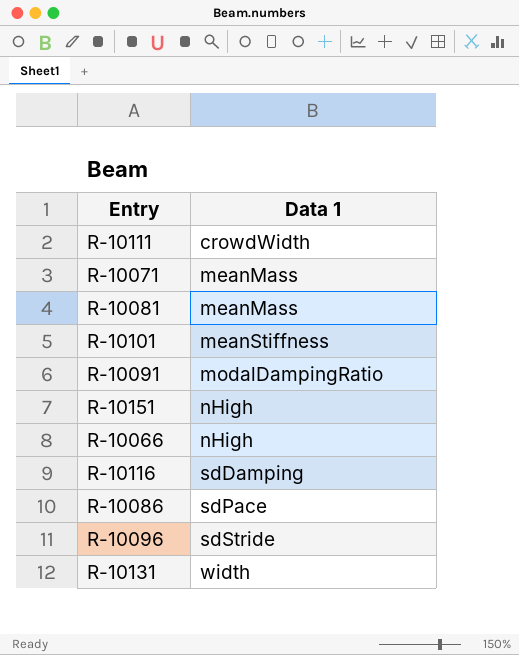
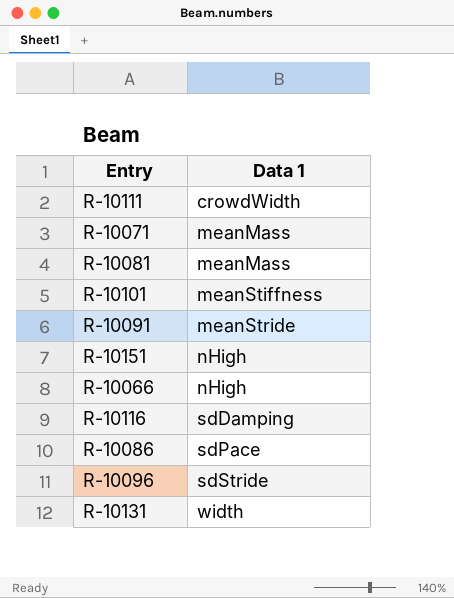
R-10091 | Data 1: modalDampingRatio -> meanStride

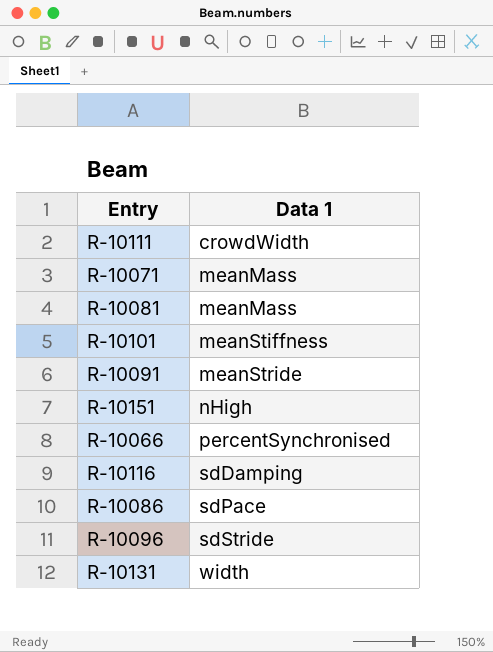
R-10066 | Data 1: nHigh -> percentSynchronised

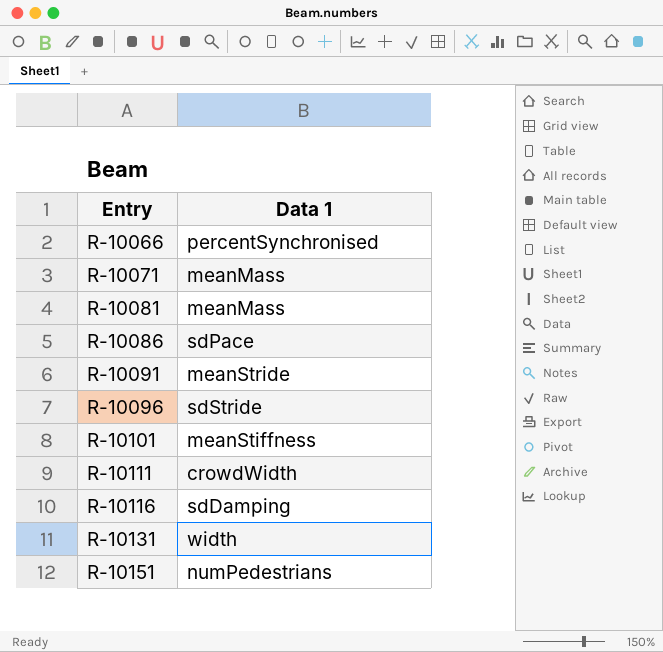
row order: Data 1 ascending -> Entry ascending
R-10151 | Data 1: nHigh -> numPedestrians

